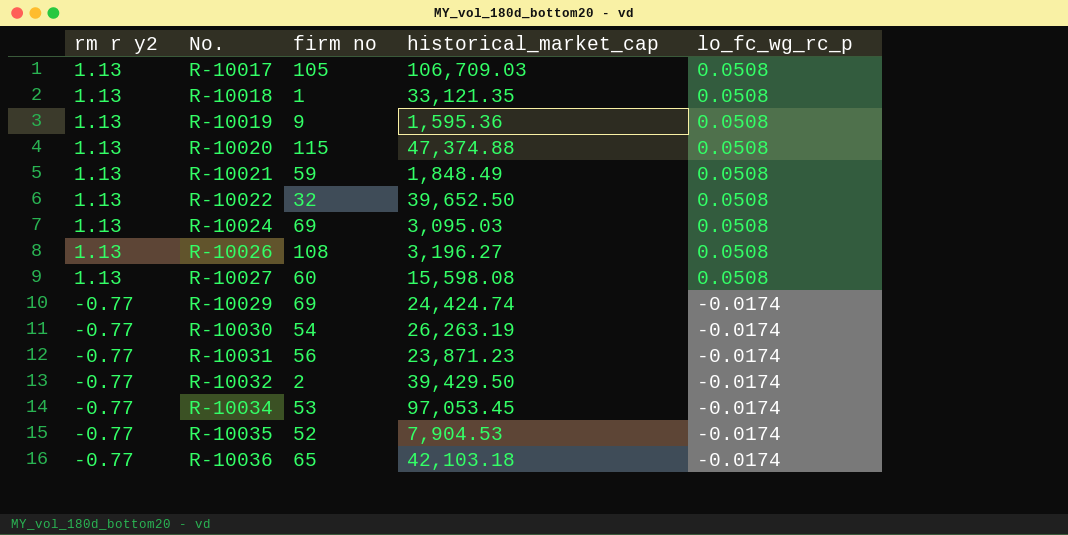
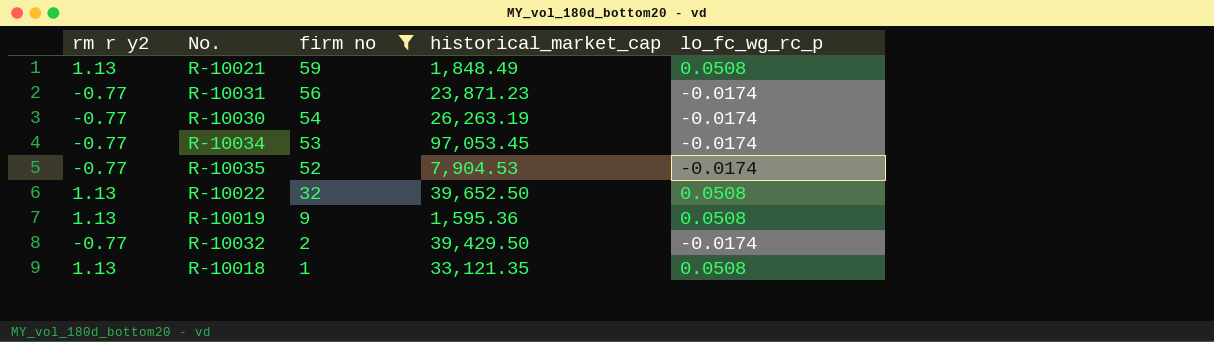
filter: none -> firm no <= 59
row order: rm r y2 descending -> firm no descending

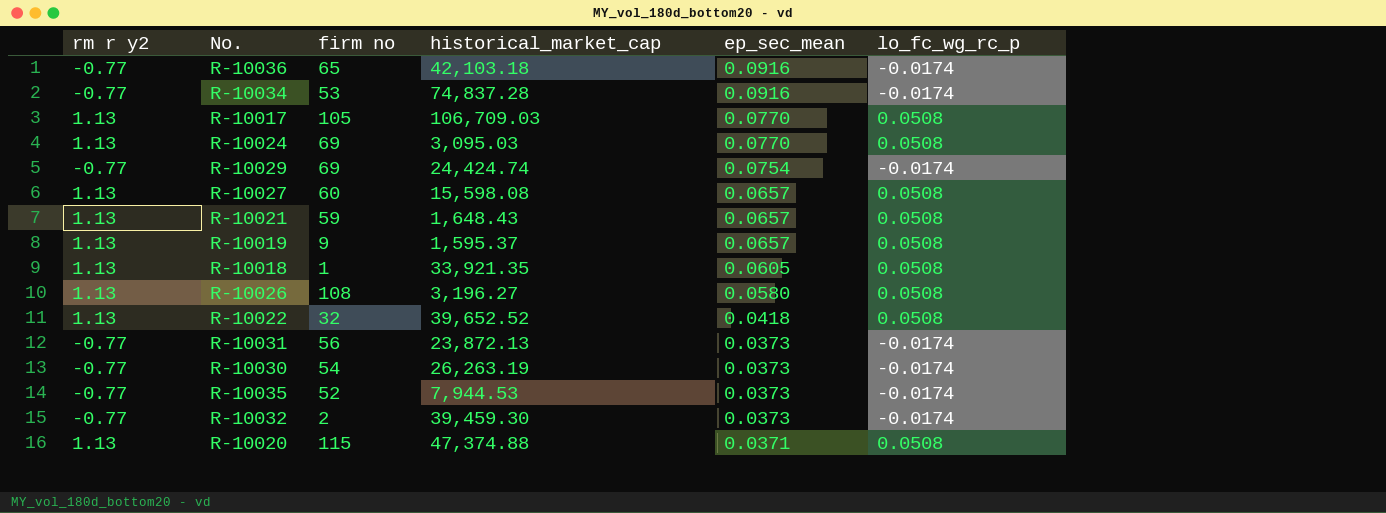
filter: firm no <= 59 -> none
row order: firm no descending -> ep_sec_mean descending
column ep_sec_mean | position: none -> 5
R-10034 | historical_market_cap: 97,053.45 -> 74,837.28
R-10021 | historical_market_cap: 1,848.49 -> 1,648.43
R-10019 | historical_market_cap: 1,595.36 -> 1,595.37
R-10018 | historical_market_cap: 33,121.35 -> 33,921.35
R-10022 | historical_market_cap: 39,652.50 -> 39,652.52
R-10031 | historical_market_cap: 23,871.23 -> 23,872.13
R-10035 | historical_market_cap: 7,904.53 -> 7,944.53
R-10032 | historical_market_cap: 39,429.50 -> 39,459.30

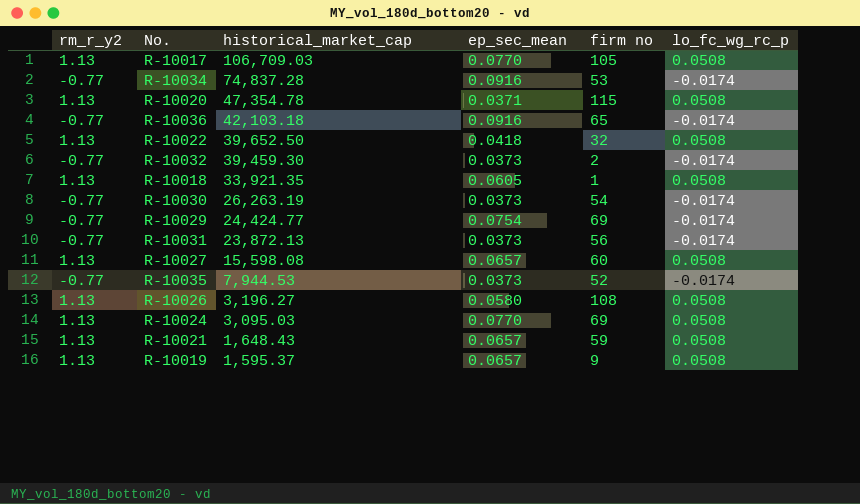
row order: ep_sec_mean descending -> historical_market_cap descending
column name: rm r y2 -> rm_r_y2
column firm no | position: 3 -> 5
R-10020 | historical_market_cap: 47,374.88 -> 47,354.78
R-10022 | historical_market_cap: 39,652.52 -> 39,652.50
R-10029 | historical_market_cap: 24,424.74 -> 24,424.77

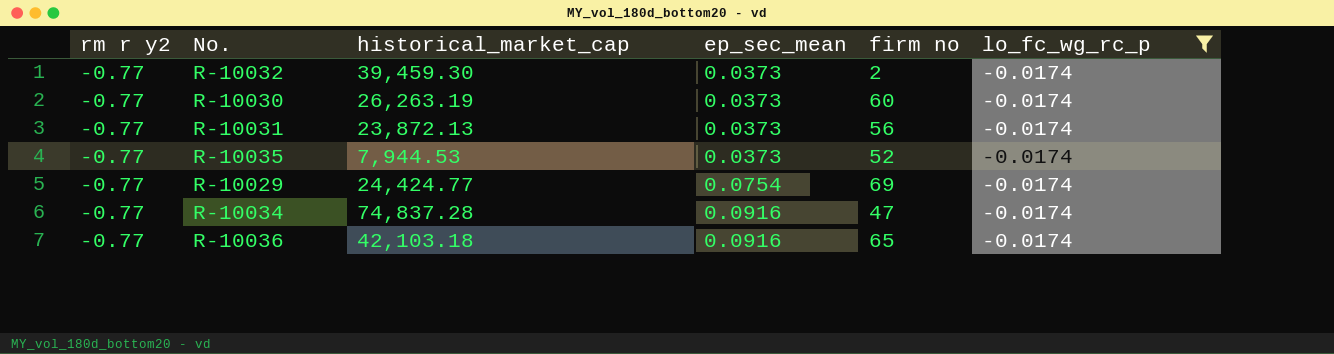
filter: none -> lo_fc_wg_rc_p = -0.0174
row order: historical_market_cap descending -> ep_sec_mean ascending
column name: rm_r_y2 -> rm r y2
R-10030 | firm no: 54 -> 60
R-10034 | firm no: 53 -> 47

